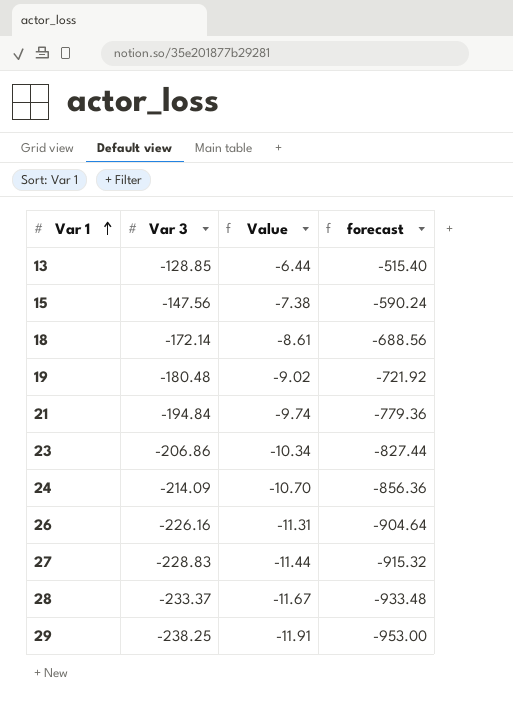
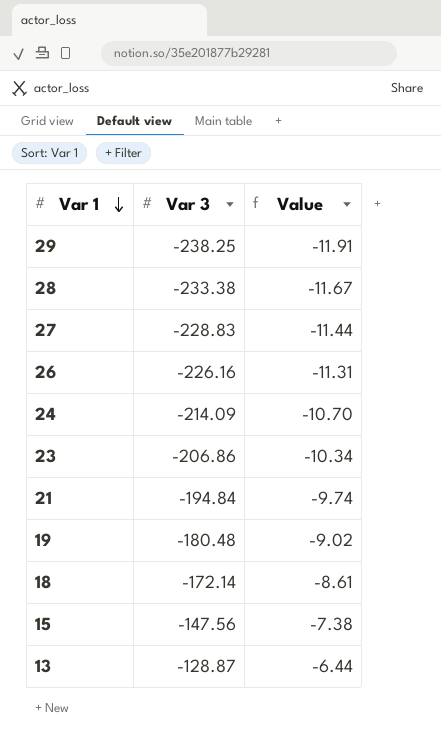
row order: Var 1 ascending -> Var 1 descending
column forecast | formula: [Var 3] * 4 -> none
28 | Var 3: -233.37 -> -233.38
13 | Var 3: -128.85 -> -128.87

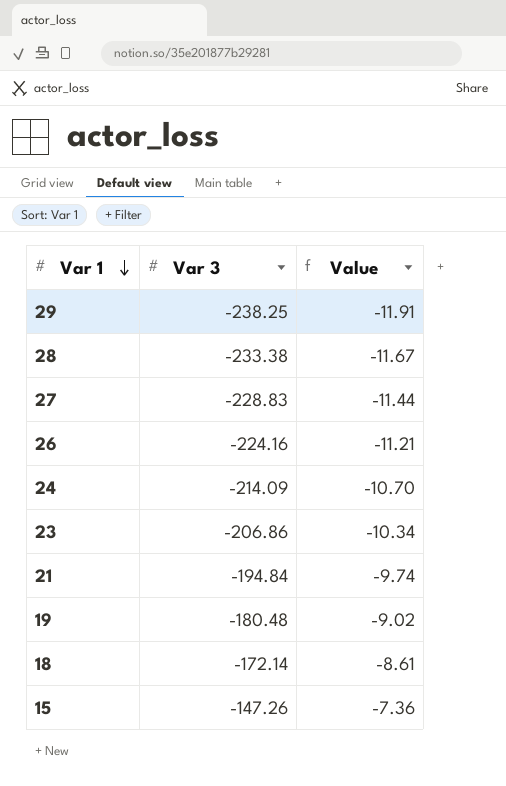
row 13: -128.87 | -6.44 -> none
26 | Var 3: -226.16 -> -224.16
26 | Value: -11.31 -> -11.21
15 | Var 3: -147.56 -> -147.26
15 | Value: -7.38 -> -7.36

